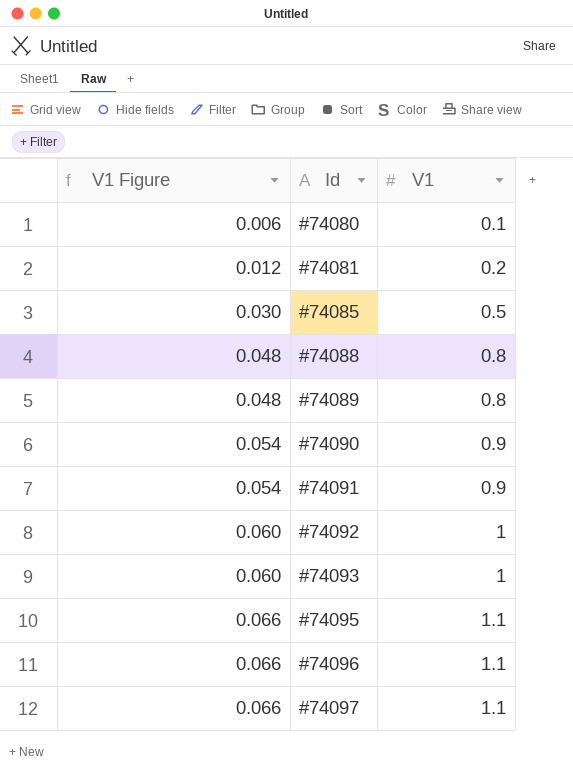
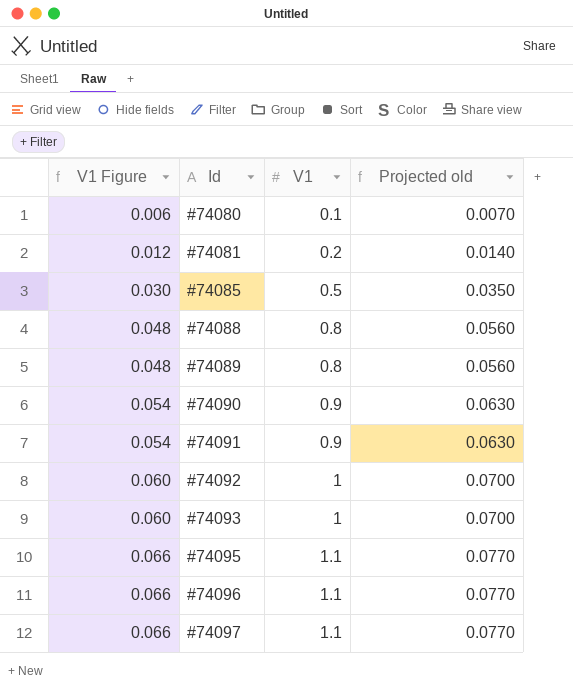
column Projected old | formula: none -> [V1] * 0.07

